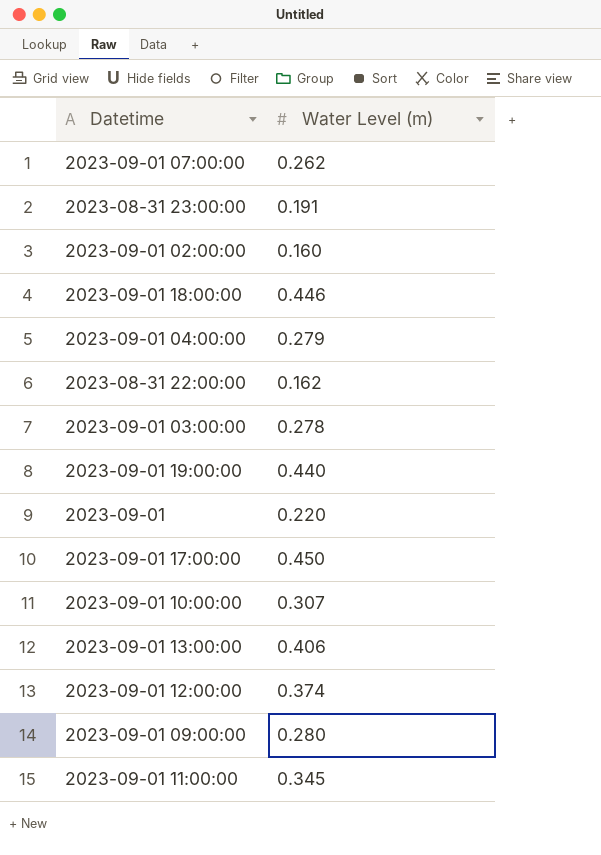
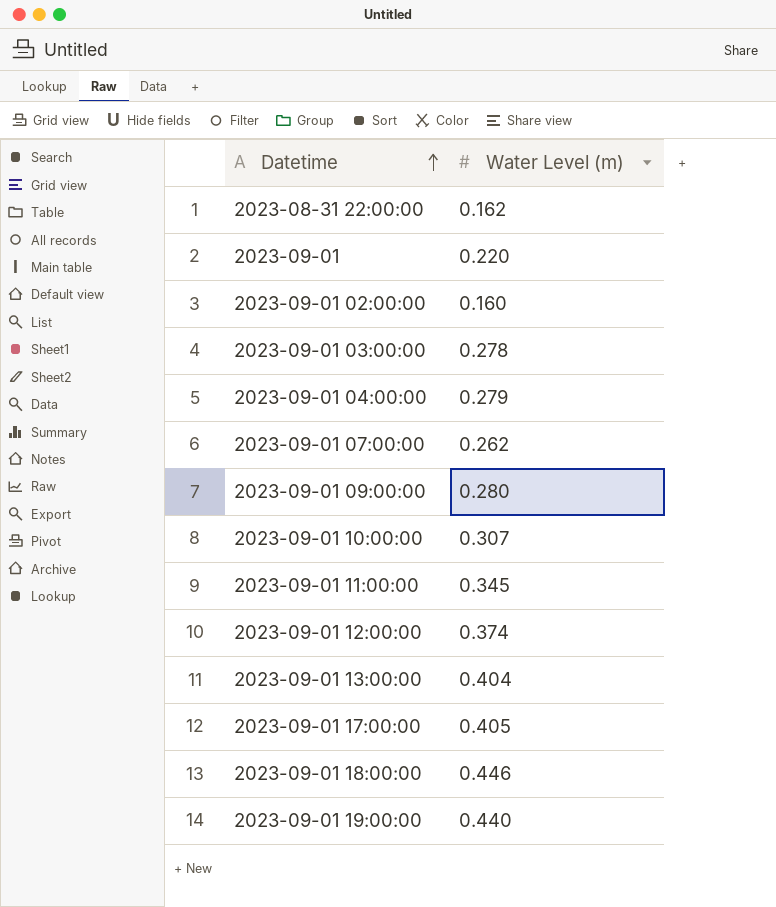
row order: none -> Datetime ascending
row 2023-08-31 23:00:00: 0.191 -> none
2023-09-01 13:00:00 | Water Level (m): 0.406 -> 0.404
2023-09-01 17:00:00 | Water Level (m): 0.450 -> 0.405

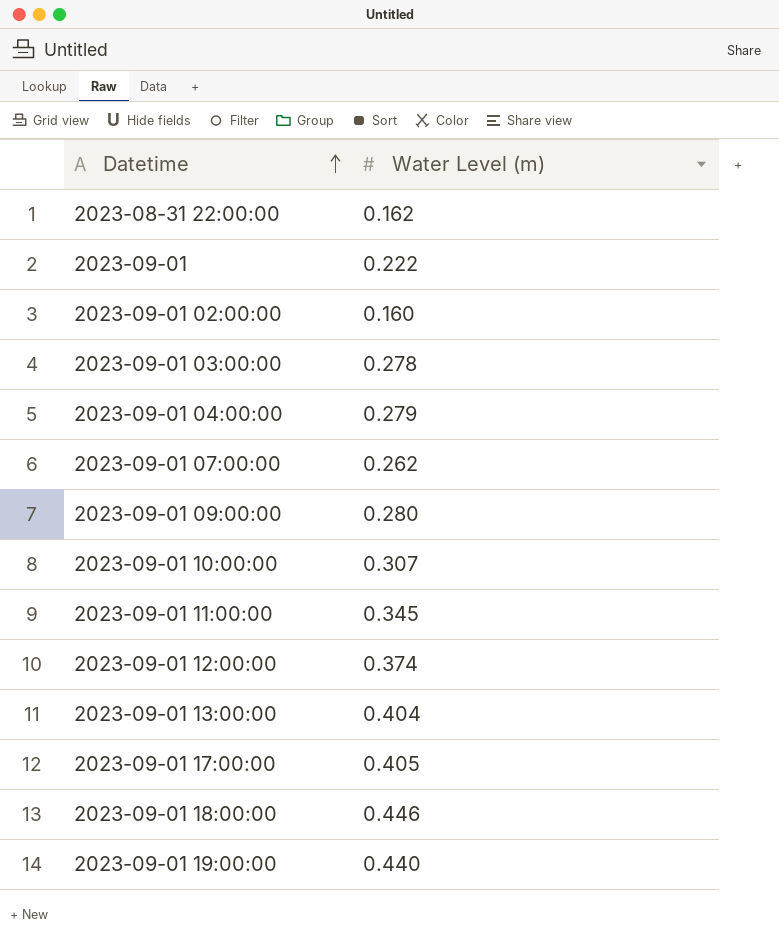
2023-09-01 | Water Level (m): 0.220 -> 0.222

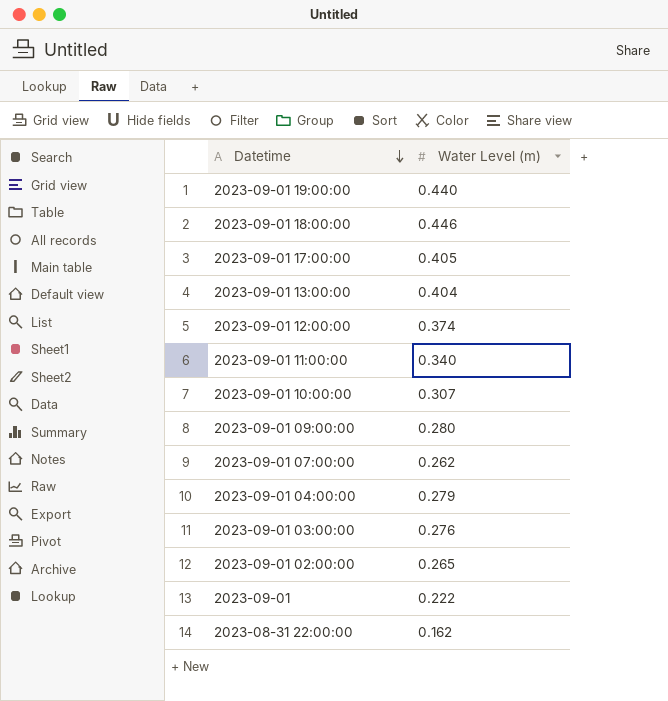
row order: Datetime ascending -> Datetime descending
2023-09-01 11:00:00 | Water Level (m): 0.345 -> 0.340
2023-09-01 03:00:00 | Water Level (m): 0.278 -> 0.276
2023-09-01 02:00:00 | Water Level (m): 0.160 -> 0.265

